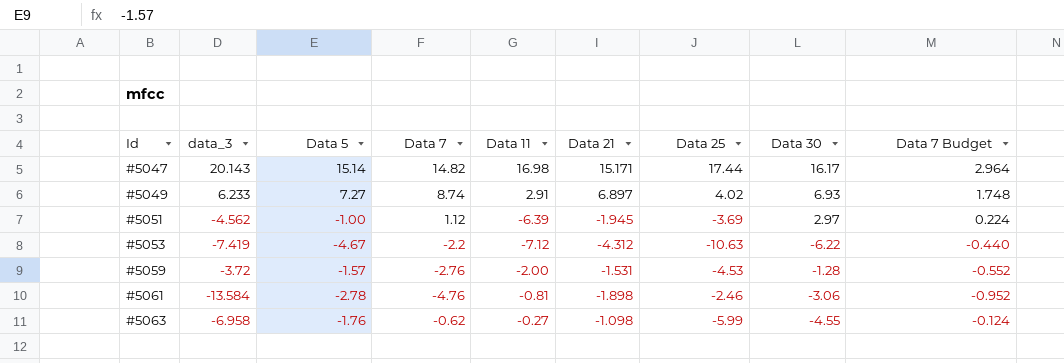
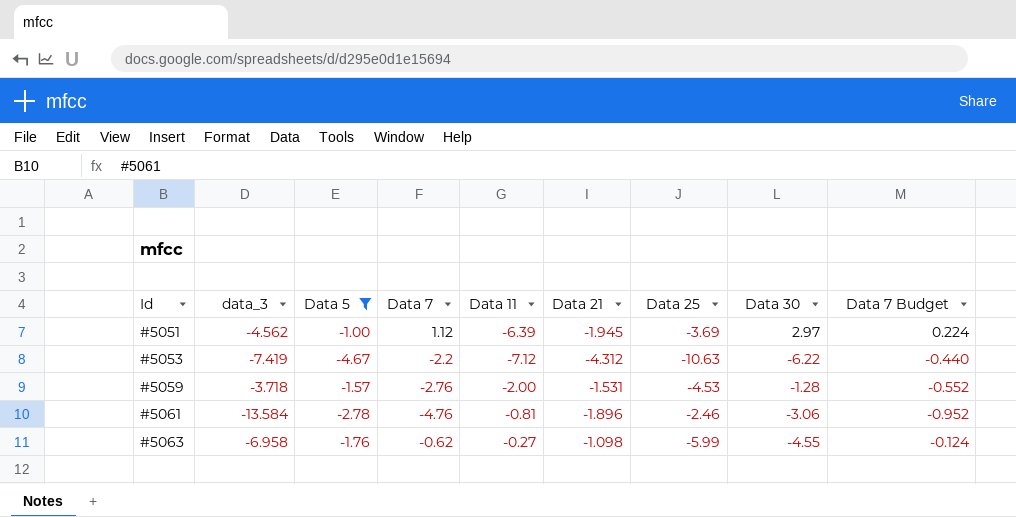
filter: none -> Data 5 <= -1.00
#5059 | data_3: -3.72 -> -3.718
#5061 | Data 21: -1.898 -> -1.896

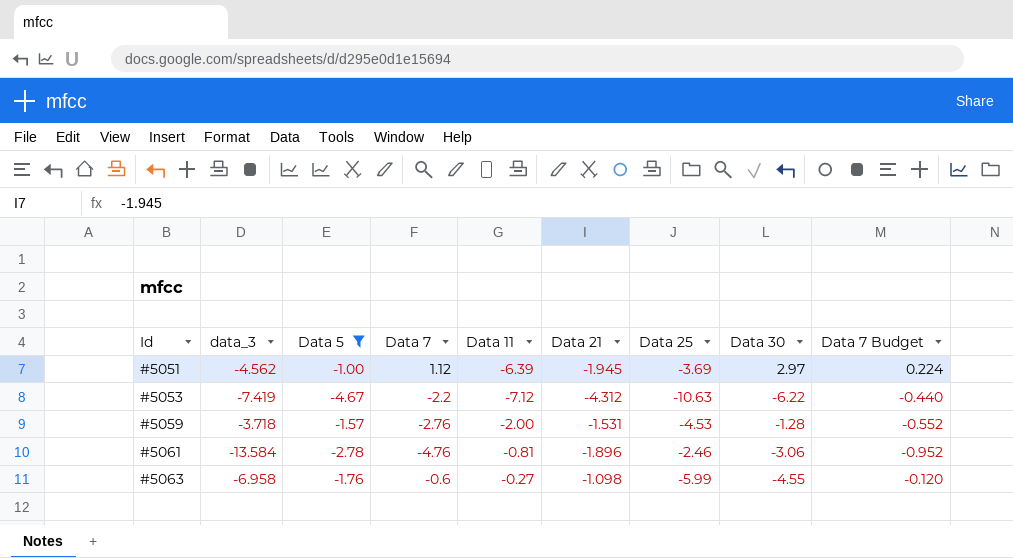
#5063 | Data 7: -0.62 -> -0.6
#5063 | Data 7 Budget: -0.124 -> -0.120

